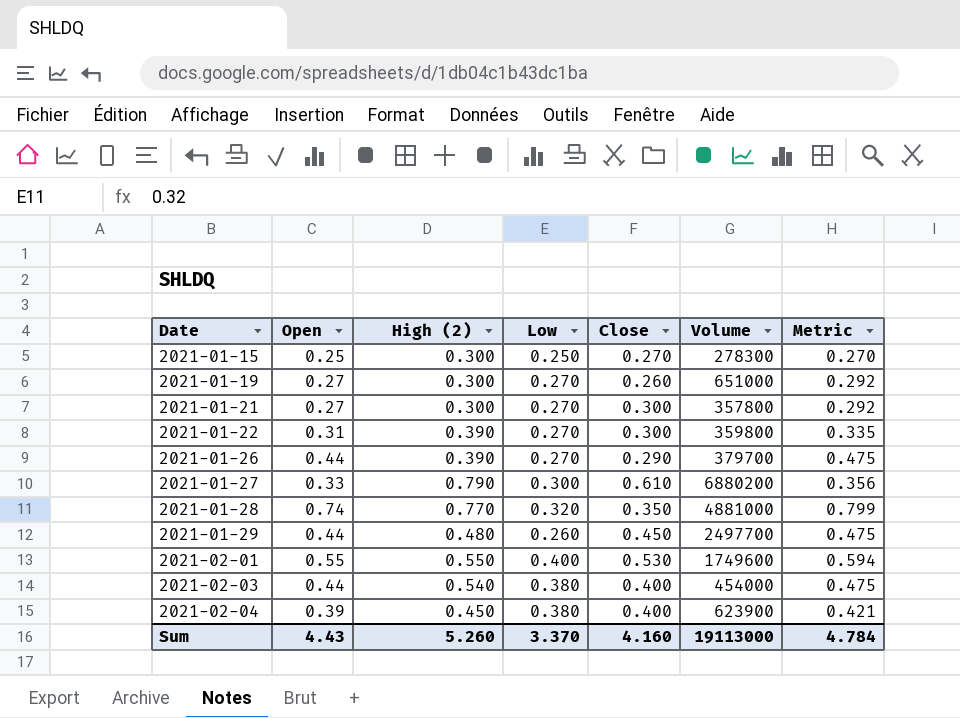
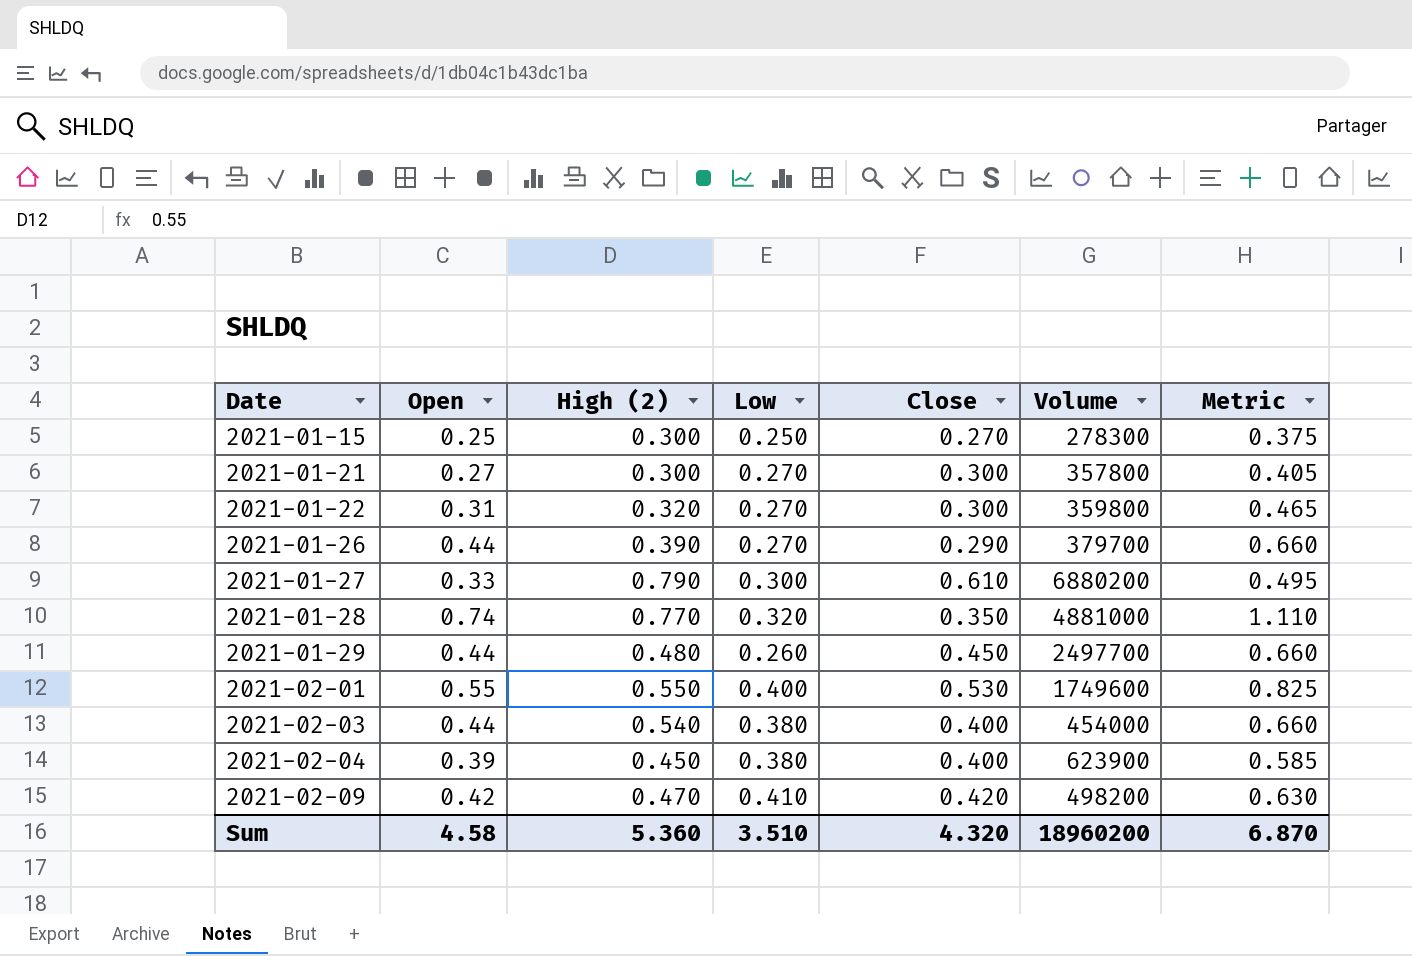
column Metric | formula: [Open] * 1.08 -> [Open] * 1.5
row 2021-01-19: 0.27 | 0.300 | 0.270 | 0.260 | 651000 | 0.292 -> none
2021-01-22 | High (2): 0.390 -> 0.320
row 2021-02-09: none -> 0.42 | 0.470 | 0.410 | 0.420 | 498200 | 0.630
Sum | Open: 4.43 -> 4.58
Sum | High (2): 5.260 -> 5.360
Sum | Low: 3.370 -> 3.510
Sum | Close: 4.160 -> 4.320
Sum | Volume: 19113000 -> 18960200
Sum | Metric: 4.784 -> 6.870

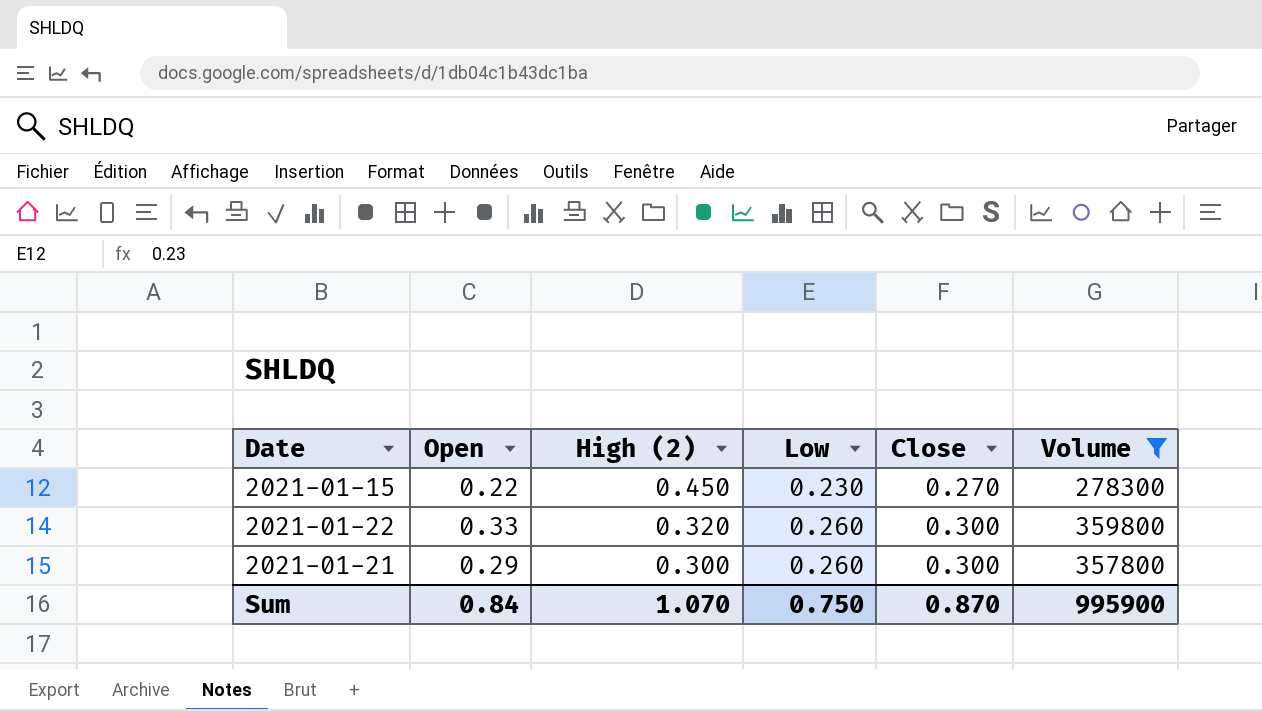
filter: none -> Volume <= 359800
row order: Date ascending -> High (2) descending
column Metric | formula: [Open] * 1.5 -> none
2021-01-15 | Open: 0.25 -> 0.22
2021-01-15 | High (2): 0.300 -> 0.450
2021-01-15 | Low: 0.250 -> 0.230
2021-01-22 | Open: 0.31 -> 0.33
2021-01-22 | Low: 0.270 -> 0.260
2021-01-21 | Open: 0.27 -> 0.29
2021-01-21 | Low: 0.270 -> 0.260
Sum | Open: 4.58 -> 0.84
Sum | High (2): 5.360 -> 1.070
Sum | Low: 3.510 -> 0.750
Sum | Close: 4.320 -> 0.870
Sum | Volume: 18960200 -> 995900

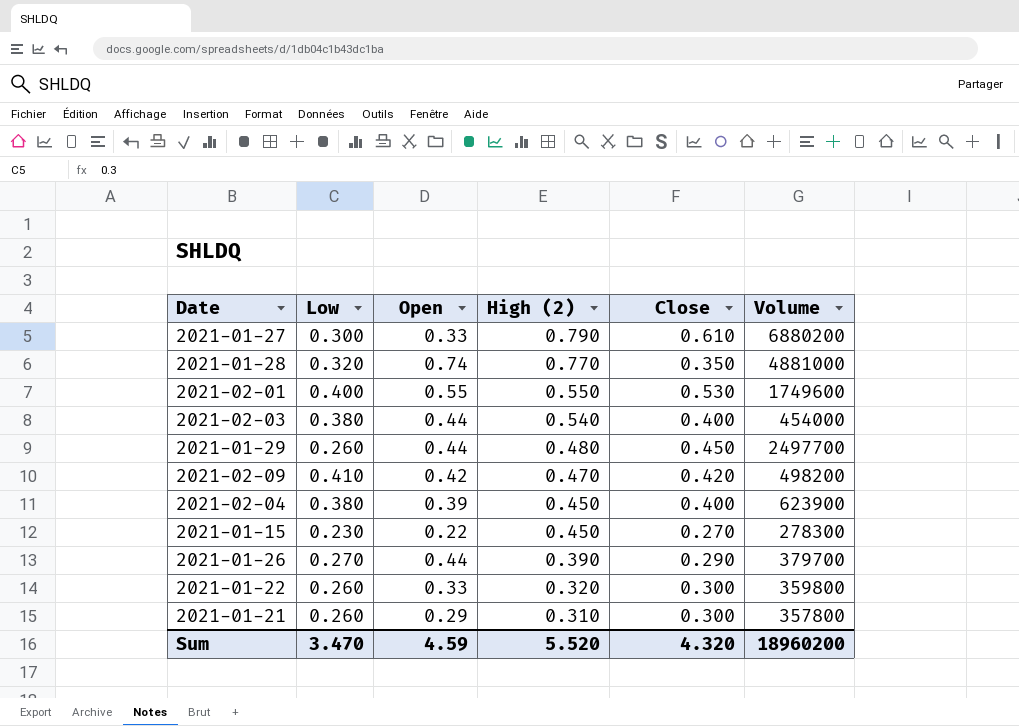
filter: Volume <= 359800 -> none
column Low | position: 4 -> 2
2021-01-21 | High (2): 0.300 -> 0.310
Sum | Low: 0.750 -> 3.470
Sum | Open: 0.84 -> 4.59
Sum | High (2): 1.070 -> 5.520
Sum | Close: 0.870 -> 4.320
Sum | Volume: 995900 -> 18960200

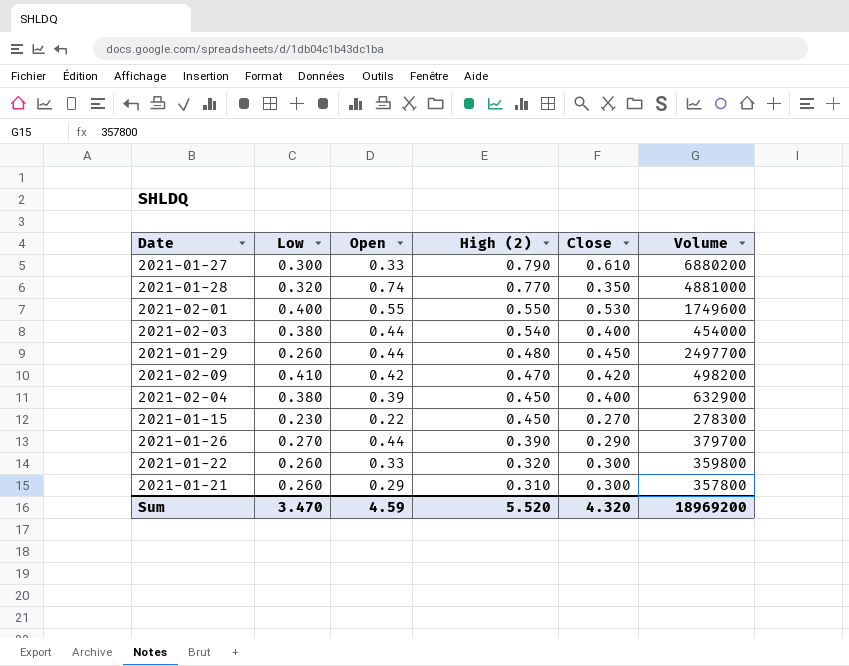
2021-02-04 | Volume: 623900 -> 632900
Sum | Volume: 18960200 -> 18969200

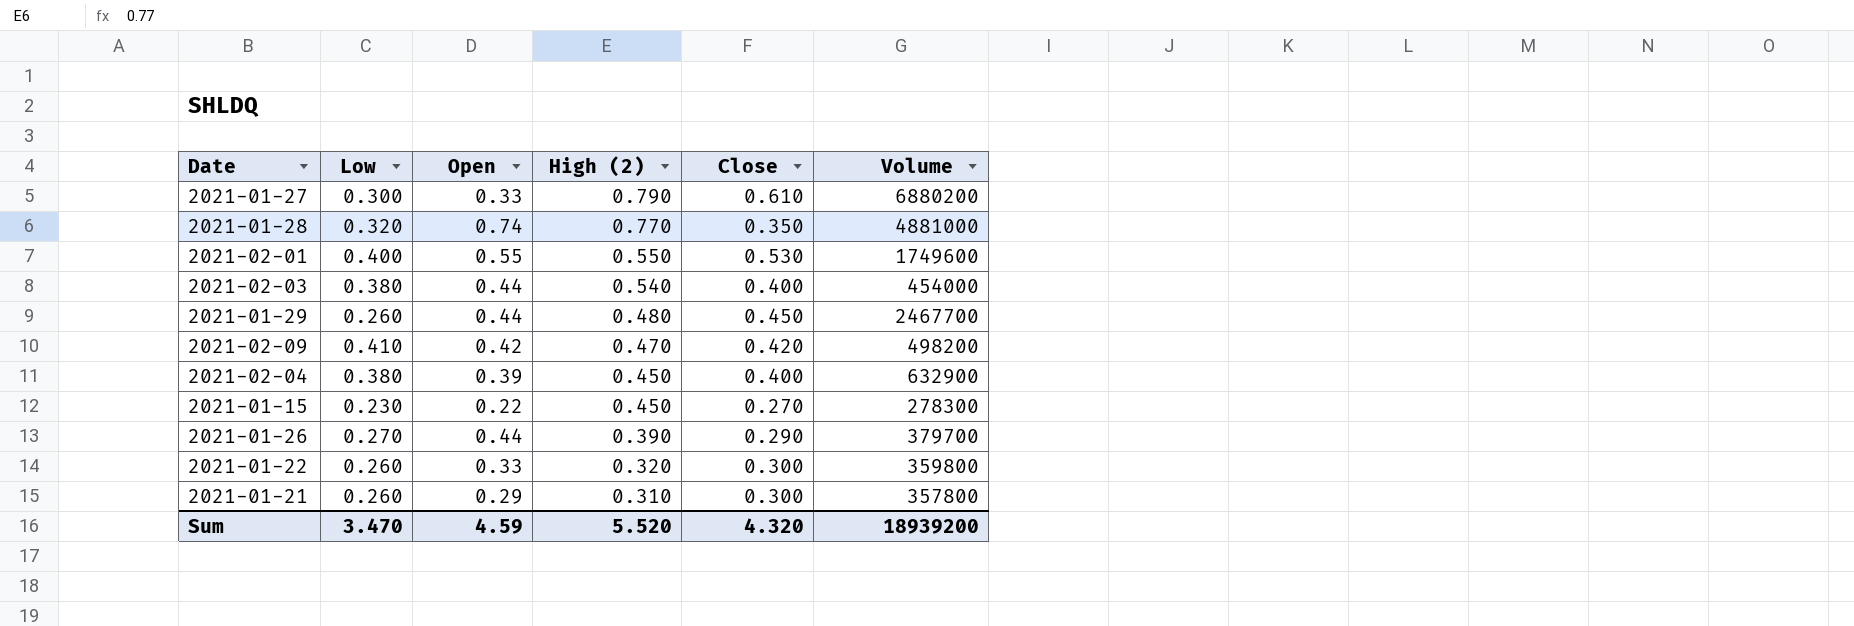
2021-01-29 | Volume: 2497700 -> 2467700
Sum | Volume: 18969200 -> 18939200

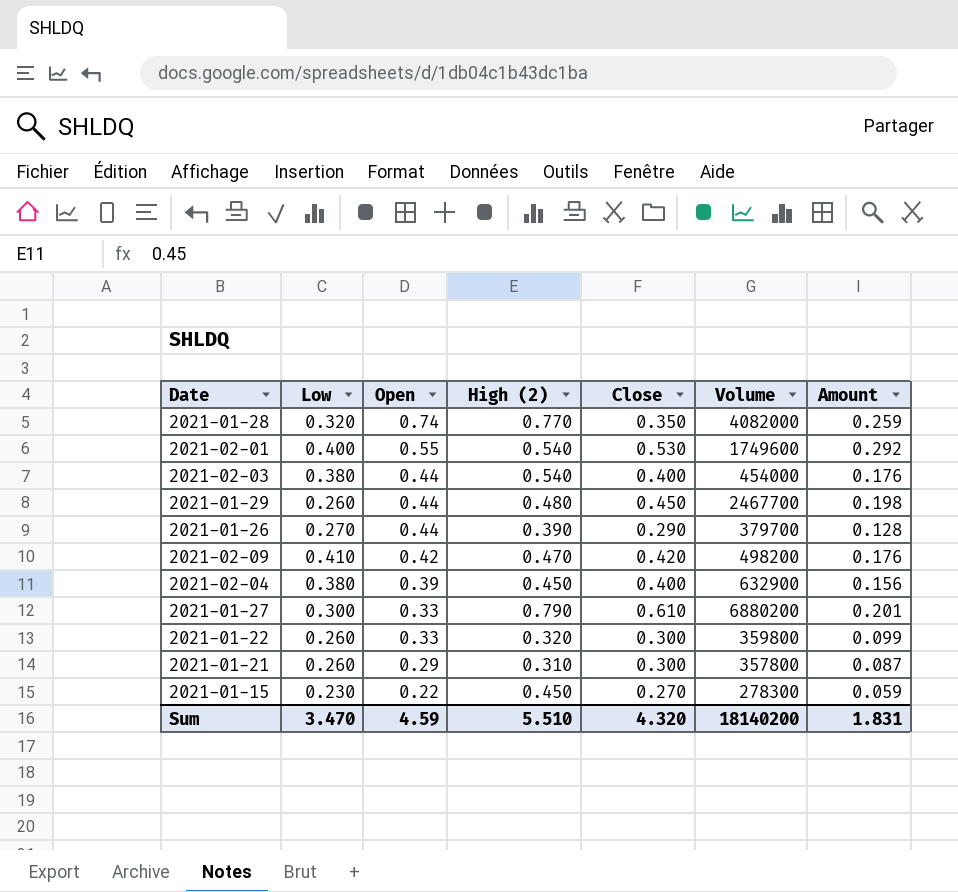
row order: High (2) descending -> Open descending
column Amount | formula: none -> [Open] * [Close]
2021-01-28 | Volume: 4881000 -> 4082000
2021-02-01 | High (2): 0.550 -> 0.540
Sum | High (2): 5.520 -> 5.510
Sum | Volume: 18939200 -> 18140200

